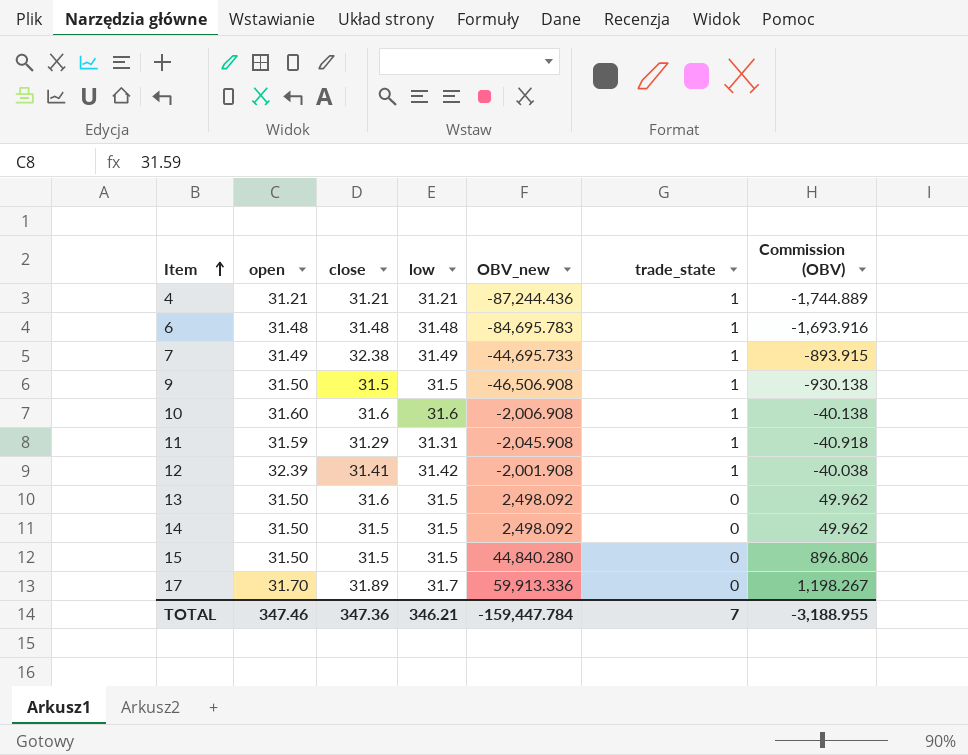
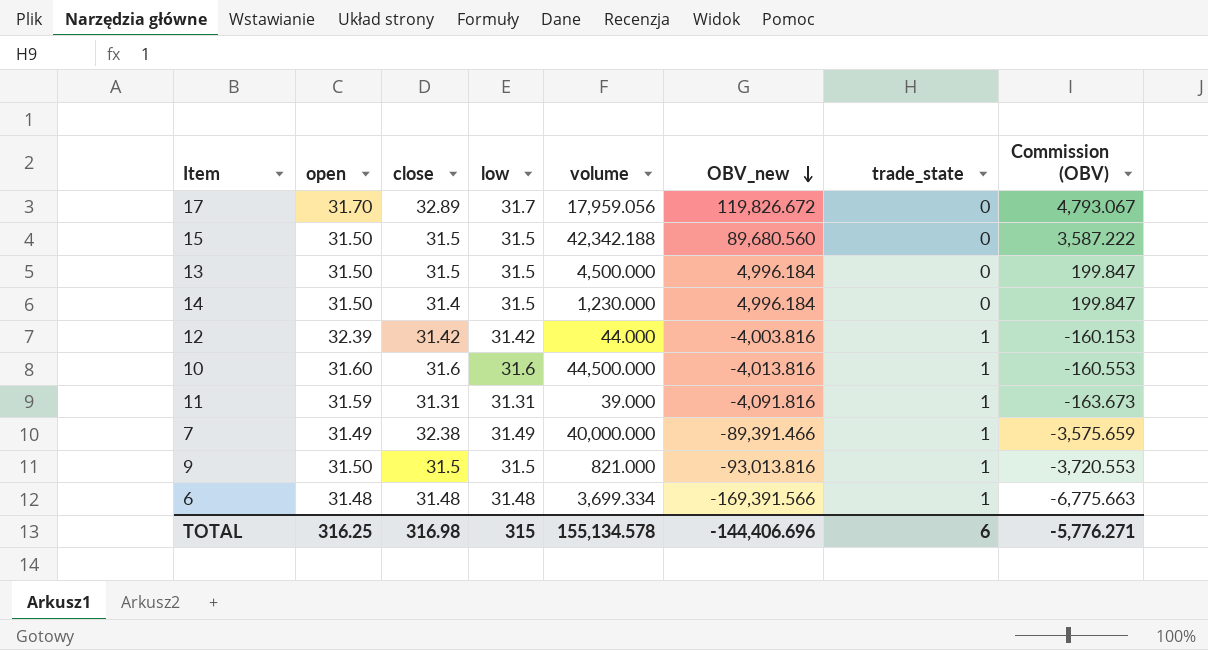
row order: Item ascending -> OBV_new descending
column volume | position: none -> 5
column Commission (OBV) | formula: [OBV_new] * 0.02 -> [OBV_new] * 0.04
row 4: 31.21 | 31.21 | 31.21 | -87,244.436 | 1 | -1,744.889 -> none
17 | close: 31.89 -> 32.89
17 | OBV_new: 59,913.336 -> 119,826.672
15 | OBV_new: 44,840.280 -> 89,680.560
13 | close: 31.6 -> 31.5
13 | OBV_new: 2,498.092 -> 4,996.184
14 | close: 31.5 -> 31.4
14 | OBV_new: 2,498.092 -> 4,996.184
12 | close: 31.41 -> 31.42
12 | OBV_new: -2,001.908 -> -4,003.816
10 | OBV_new: -2,006.908 -> -4,013.816
11 | close: 31.29 -> 31.31
11 | OBV_new: -2,045.908 -> -4,091.816
7 | OBV_new: -44,695.733 -> -89,391.466
9 | OBV_new: -46,506.908 -> -93,013.816
6 | OBV_new: -84,695.783 -> -169,391.566
TOTAL | open: 347.46 -> 316.25
TOTAL | close: 347.36 -> 316.98
TOTAL | low: 346.21 -> 315
TOTAL | OBV_new: -159,447.784 -> -144,406.696
TOTAL | trade_state: 7 -> 6
TOTAL | Commission (OBV): -3,188.955 -> -5,776.271

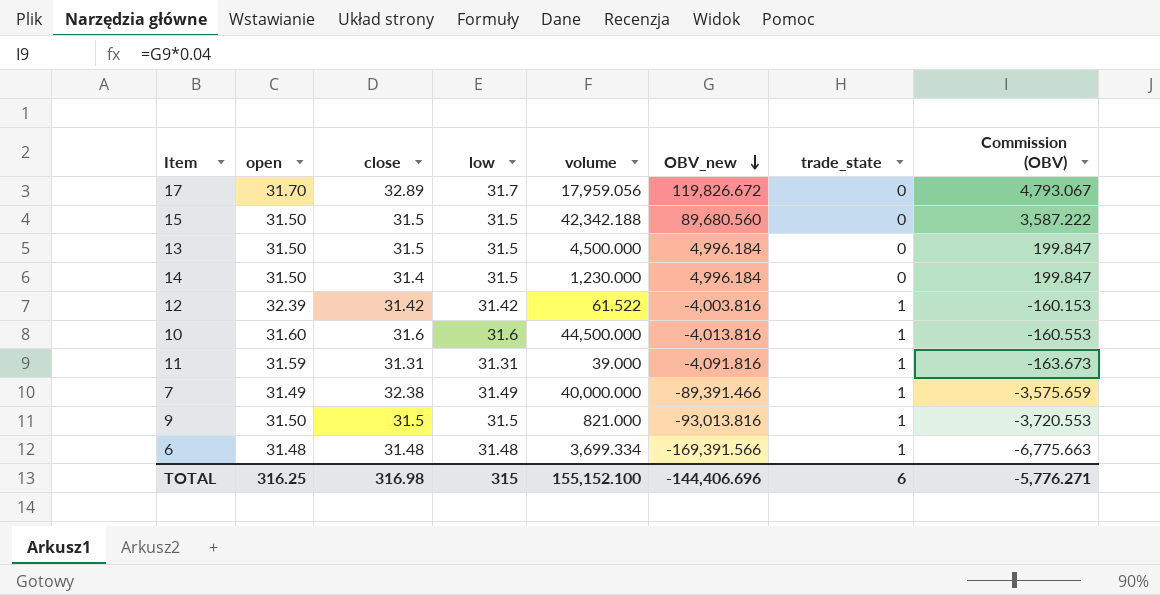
12 | volume: 44.000 -> 61.522
TOTAL | volume: 155,134.578 -> 155,152.100

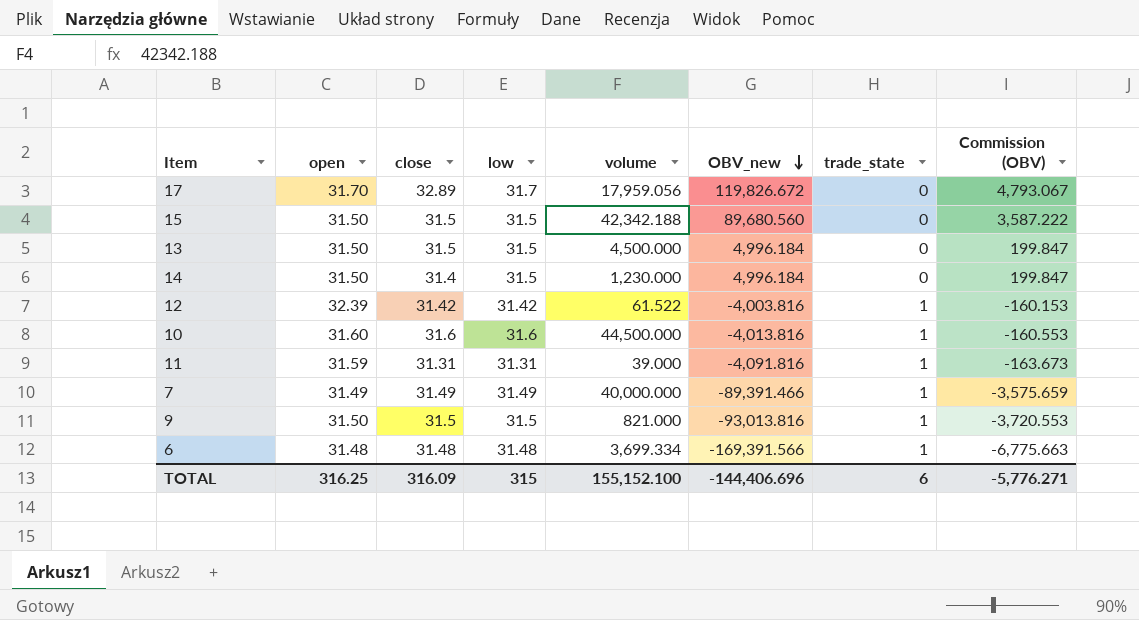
7 | close: 32.38 -> 31.49
TOTAL | close: 316.98 -> 316.09

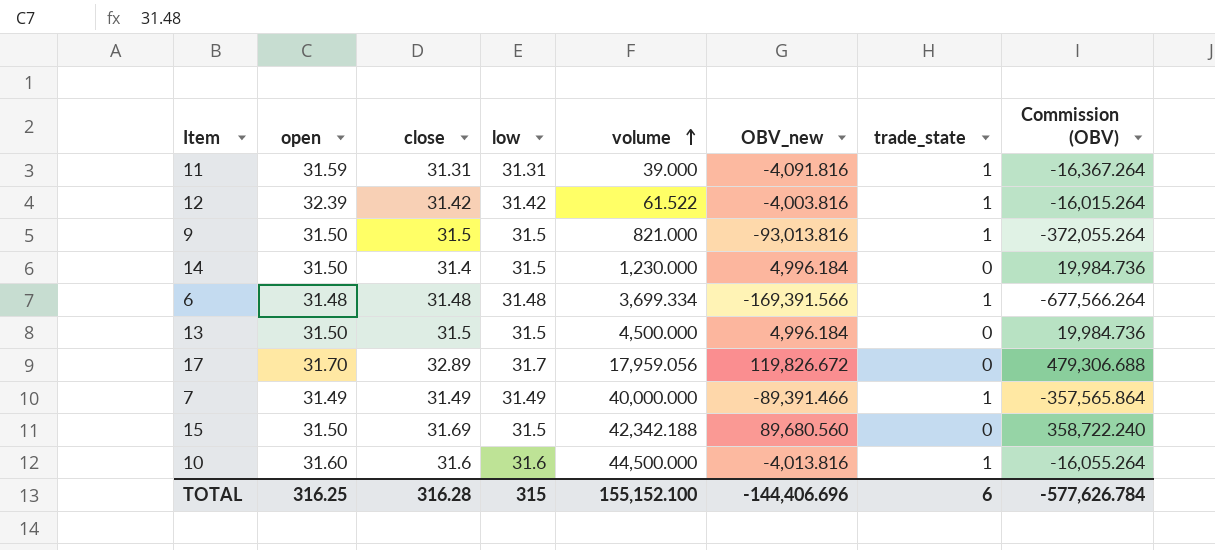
row order: OBV_new descending -> volume ascending
column Commission (OBV) | formula: [OBV_new] * 0.04 -> [OBV_new] * 4
15 | close: 31.5 -> 31.69
TOTAL | close: 316.09 -> 316.28
TOTAL | Commission (OBV): -5,776.271 -> -577,626.784

